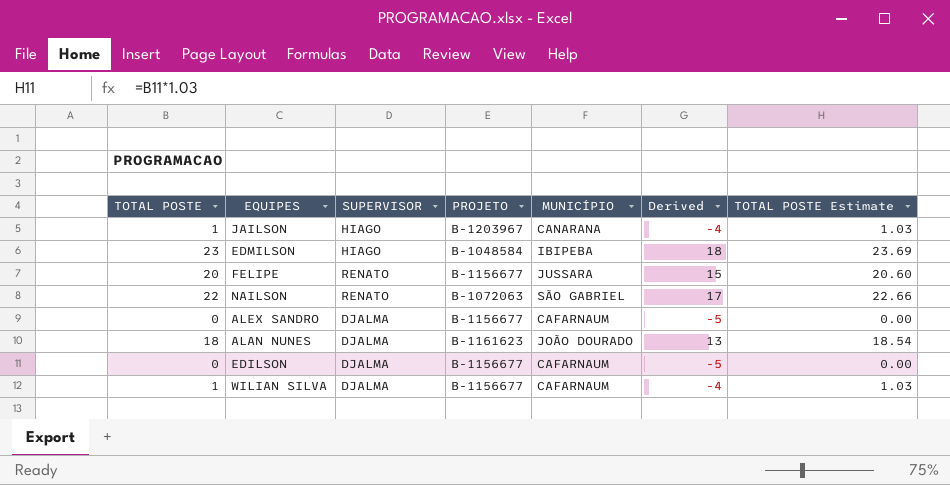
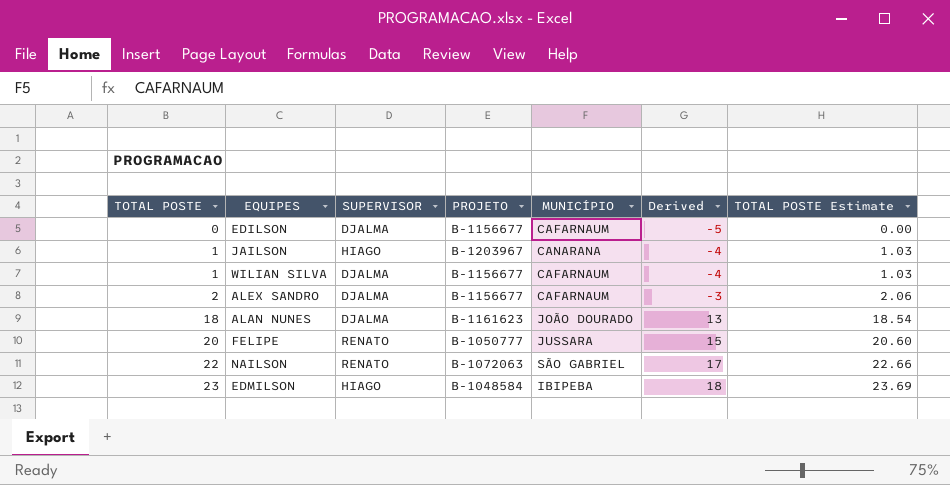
row order: none -> TOTAL POSTE ascending
ALEX SANDRO | TOTAL POSTE: 0 -> 2
ALEX SANDRO | Derived: -5 -> -3
ALEX SANDRO | TOTAL POSTE Estimate: 0.00 -> 2.06
FELIPE | PROJETO: B-1156677 -> B-1050777

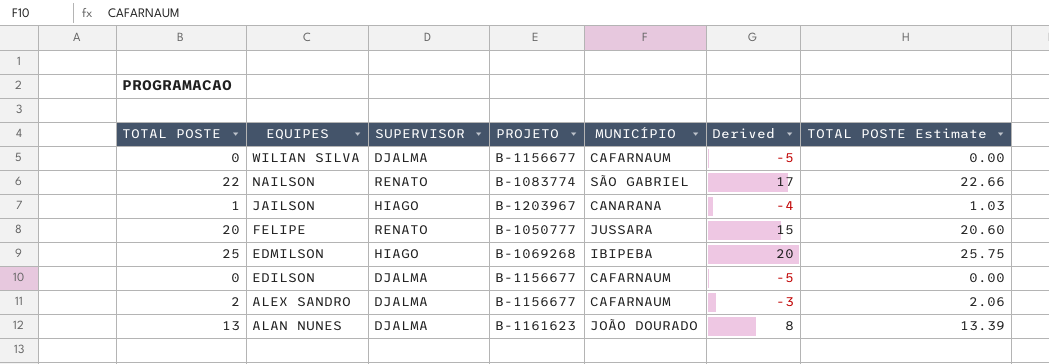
row order: TOTAL POSTE ascending -> EQUIPES descending
WILIAN SILVA | TOTAL POSTE: 1 -> 0
WILIAN SILVA | Derived: -4 -> -5
WILIAN SILVA | TOTAL POSTE Estimate: 1.03 -> 0.00
NAILSON | PROJETO: B-1072063 -> B-1083774
EDMILSON | TOTAL POSTE: 23 -> 25
EDMILSON | PROJETO: B-1048584 -> B-1069268
EDMILSON | Derived: 18 -> 20
EDMILSON | TOTAL POSTE Estimate: 23.69 -> 25.75
ALAN NUNES | TOTAL POSTE: 18 -> 13
ALAN NUNES | Derived: 13 -> 8
ALAN NUNES | TOTAL POSTE Estimate: 18.54 -> 13.39

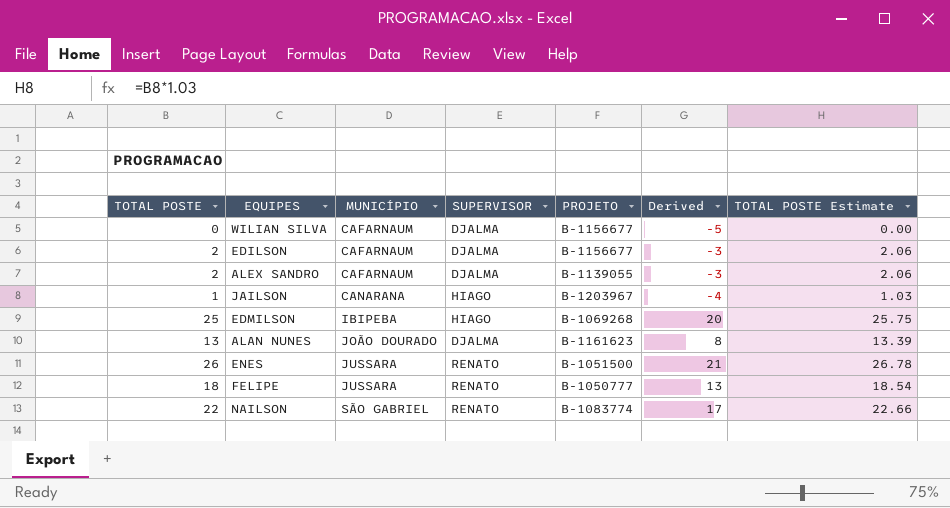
row order: EQUIPES descending -> MUNICÍPIO ascending
column MUNICÍPIO | position: 5 -> 3
EDILSON | TOTAL POSTE: 0 -> 2
EDILSON | Derived: -5 -> -3
EDILSON | TOTAL POSTE Estimate: 0.00 -> 2.06
ALEX SANDRO | PROJETO: B-1156677 -> B-1139055
row ENES: none -> 26 | JUSSARA | RENATO | B-1051500 | 21 | 26.78
FELIPE | TOTAL POSTE: 20 -> 18
FELIPE | Derived: 15 -> 13
FELIPE | TOTAL POSTE Estimate: 20.60 -> 18.54

